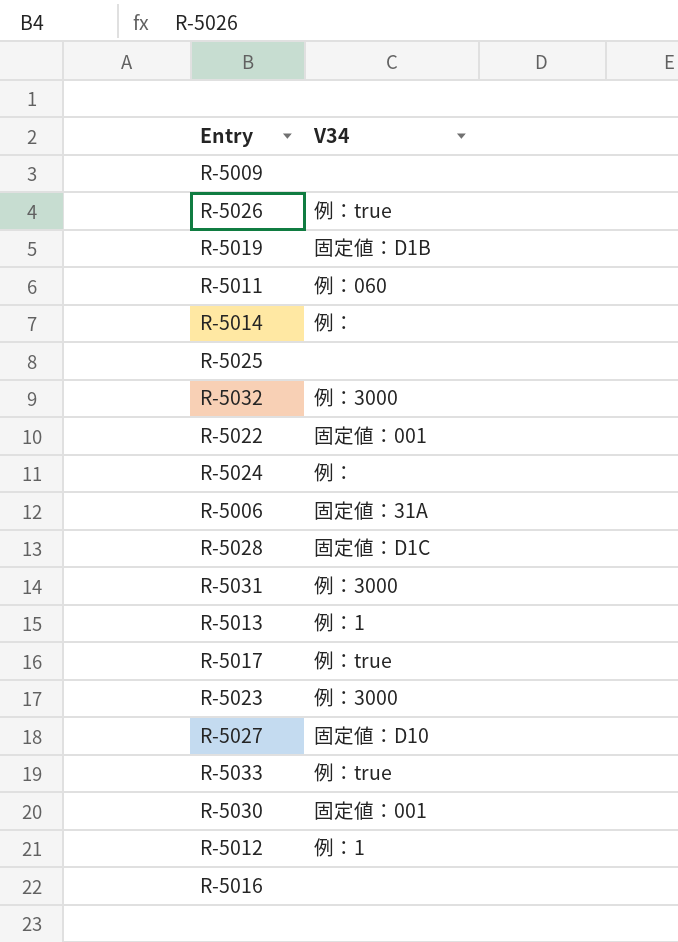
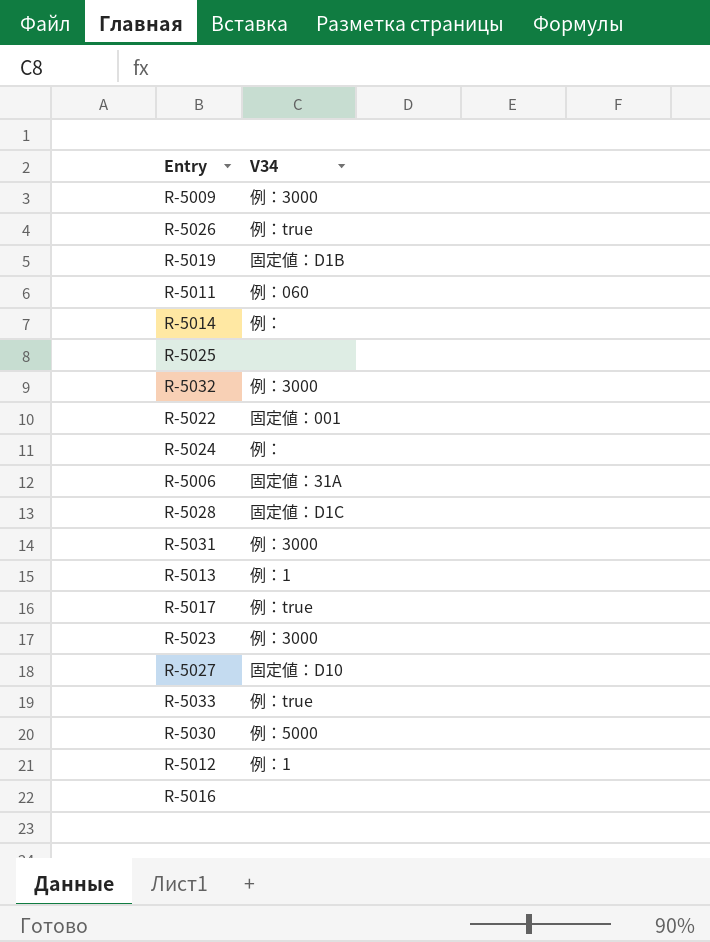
R-5009 | V34: none -> 例：3000
R-5030 | V34: 固定値：001 -> 例：5000

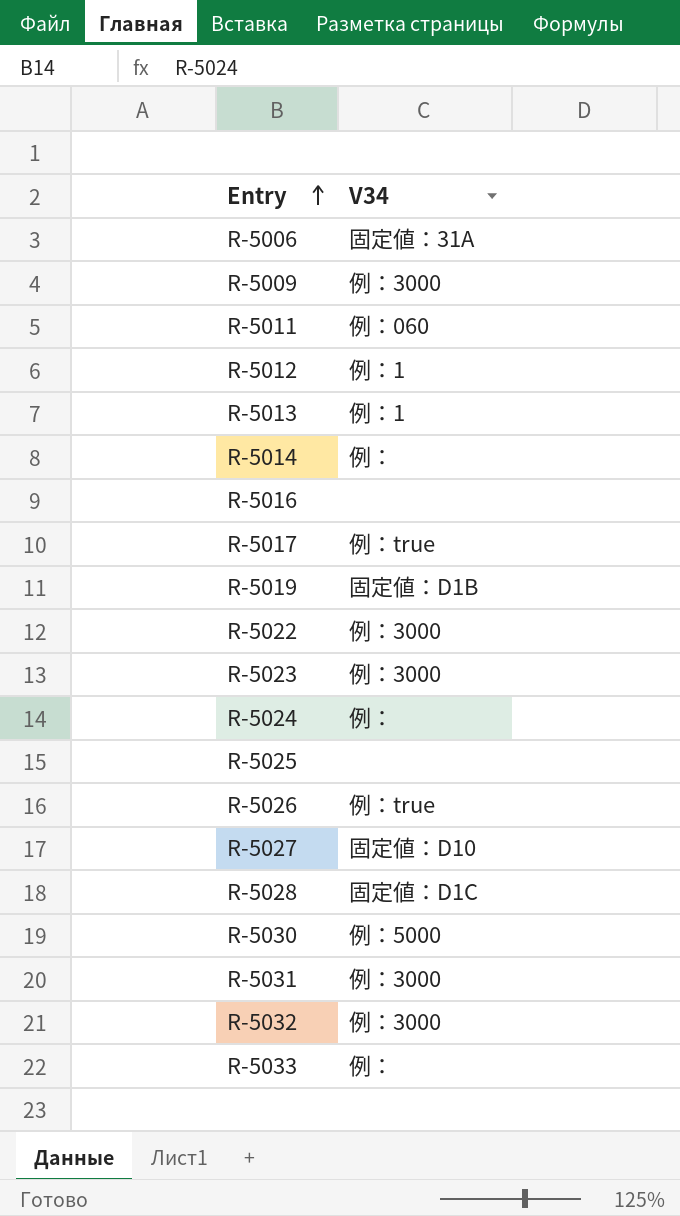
row order: none -> Entry ascending
R-5022 | V34: 固定値：001 -> 例：3000
R-5033 | V34: 例：true -> 例：

